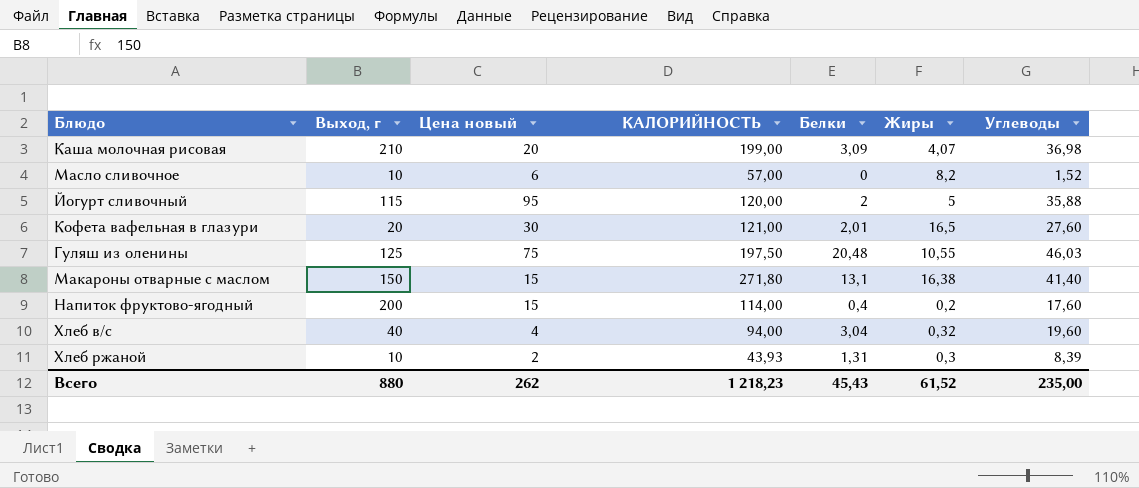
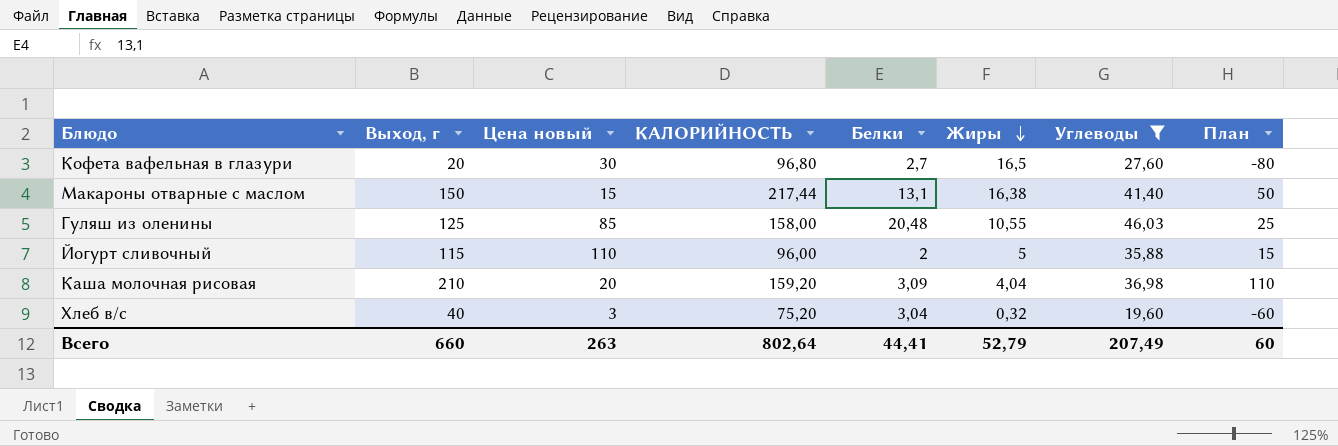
filter: none -> Углеводы >= 19,60
row order: none -> Жиры descending
column План | formula: none -> [Выход, г] - 100
Кофета вафельная в глазури | КАЛОРИЙНОСТЬ: 121,00 -> 96,80
Кофета вафельная в глазури | Белки: 2,01 -> 2,7
Макароны отварные с маслом | КАЛОРИЙНОСТЬ: 271,80 -> 217,44
Гуляш из оленины | Цена новый: 75 -> 85
Гуляш из оленины | КАЛОРИЙНОСТЬ: 197,50 -> 158,00
Йогурт сливочный | Цена новый: 95 -> 110
Йогурт сливочный | КАЛОРИЙНОСТЬ: 120,00 -> 96,00
Каша молочная рисовая | КАЛОРИЙНОСТЬ: 199,00 -> 159,20
Каша молочная рисовая | Жиры: 4,07 -> 4,04
Хлеб в/с | Цена новый: 4 -> 3
Хлеб в/с | КАЛОРИЙНОСТЬ: 94,00 -> 75,20
Всего | Выход, г: 880 -> 660
Всего | Цена новый: 262 -> 263
Всего | КАЛОРИЙНОСТЬ: 1 218,23 -> 802,64
Всего | Белки: 45,43 -> 44,41
Всего | Жиры: 61,52 -> 52,79
Всего | Углеводы: 235,00 -> 207,49

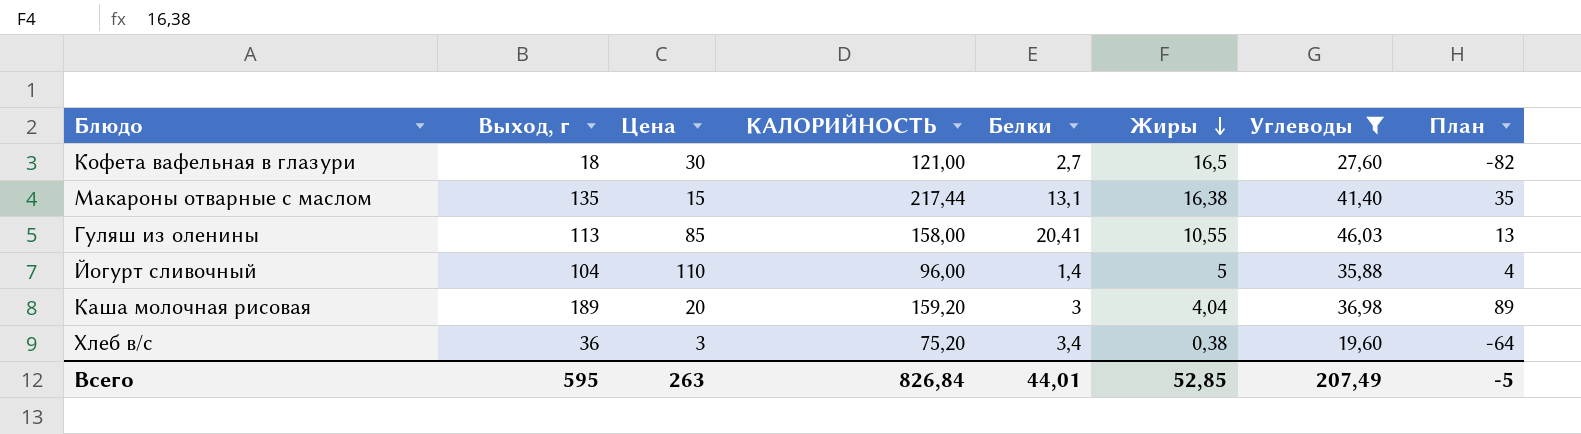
column name: Цена новый -> Цена
Кофета вафельная в глазури | Выход, г: 20 -> 18
Кофета вафельная в глазури | КАЛОРИЙНОСТЬ: 96,80 -> 121,00
Кофета вафельная в глазури | План: -80 -> -82
Макароны отварные с маслом | Выход, г: 150 -> 135
Макароны отварные с маслом | План: 50 -> 35
Гуляш из оленины | Выход, г: 125 -> 113
Гуляш из оленины | Белки: 20,48 -> 20,41
Гуляш из оленины | План: 25 -> 13
Йогурт сливочный | Выход, г: 115 -> 104
Йогурт сливочный | Белки: 2 -> 1,4
Йогурт сливочный | План: 15 -> 4
Каша молочная рисовая | Выход, г: 210 -> 189
Каша молочная рисовая | Белки: 3,09 -> 3
Каша молочная рисовая | План: 110 -> 89
Хлеб в/с | Выход, г: 40 -> 36
Хлеб в/с | Белки: 3,04 -> 3,4
Хлеб в/с | Жиры: 0,32 -> 0,38
Хлеб в/с | План: -60 -> -64
Всего | Выход, г: 660 -> 595
Всего | КАЛОРИЙНОСТЬ: 802,64 -> 826,84
Всего | Белки: 44,41 -> 44,01
Всего | Жиры: 52,79 -> 52,85
Всего | План: 60 -> -5

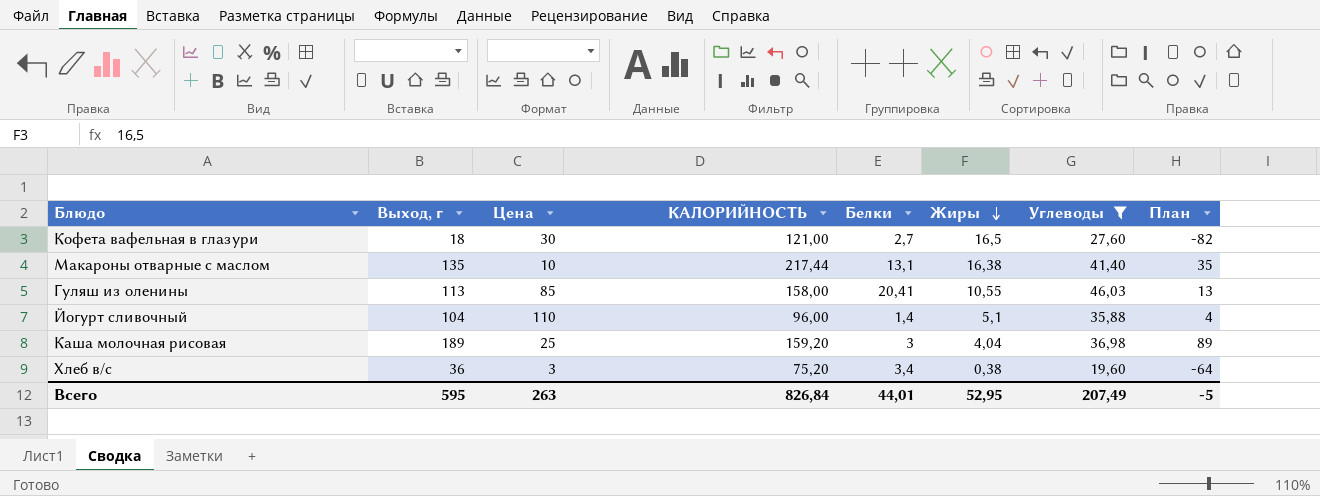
Макароны отварные с маслом | Цена: 15 -> 10
Йогурт сливочный | Жиры: 5 -> 5,1
Каша молочная рисовая | Цена: 20 -> 25
Всего | Жиры: 52,85 -> 52,95

